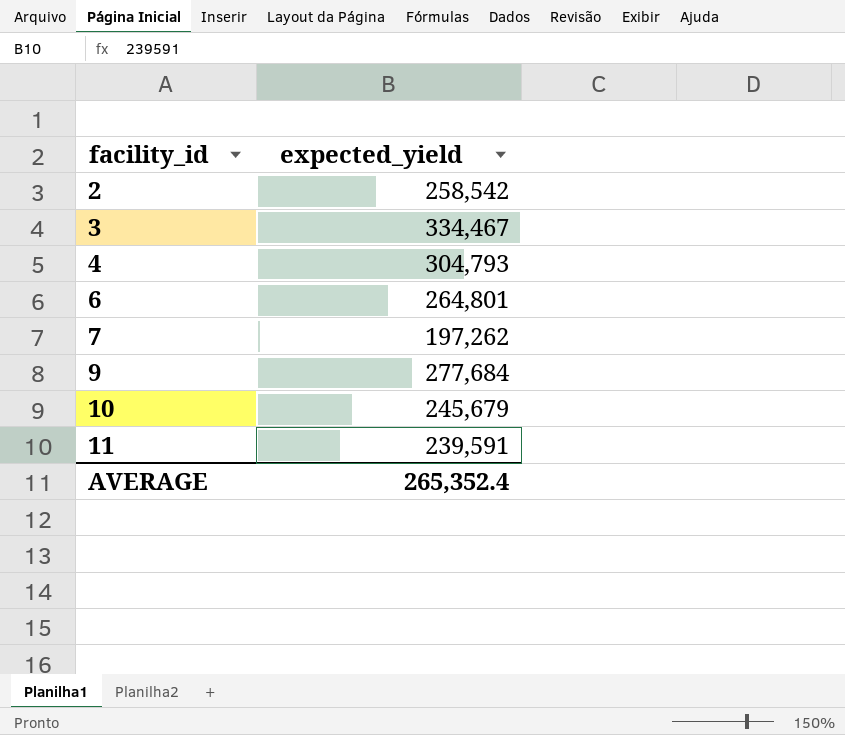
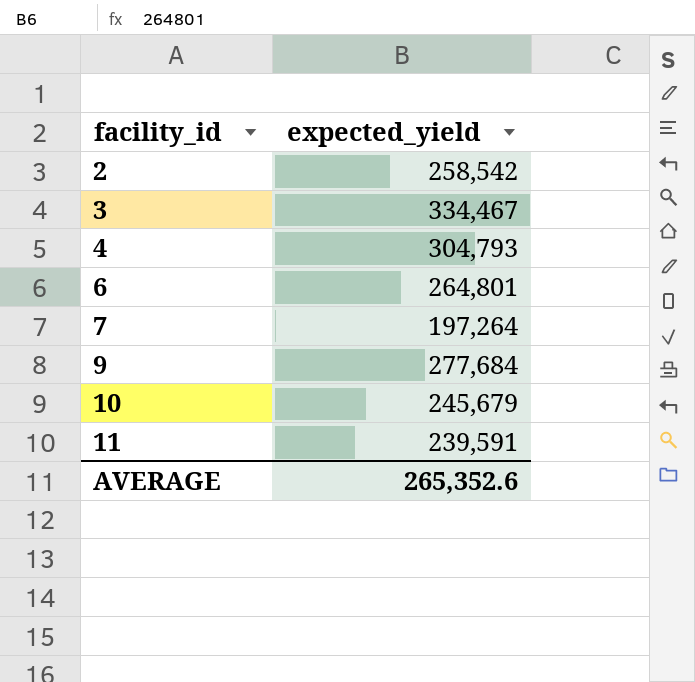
7 | expected_yield: 197,262 -> 197,264
AVERAGE | expected_yield: 265,352.4 -> 265,352.6

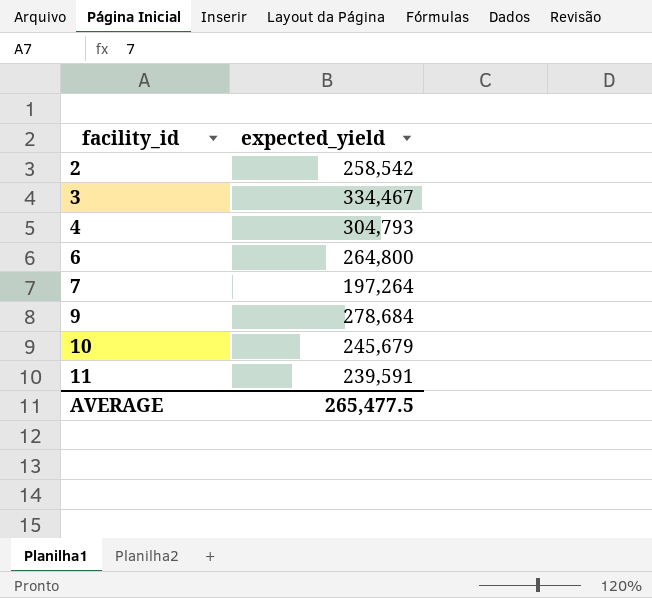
6 | expected_yield: 264,801 -> 264,800
9 | expected_yield: 277,684 -> 278,684
AVERAGE | expected_yield: 265,352.6 -> 265,477.5

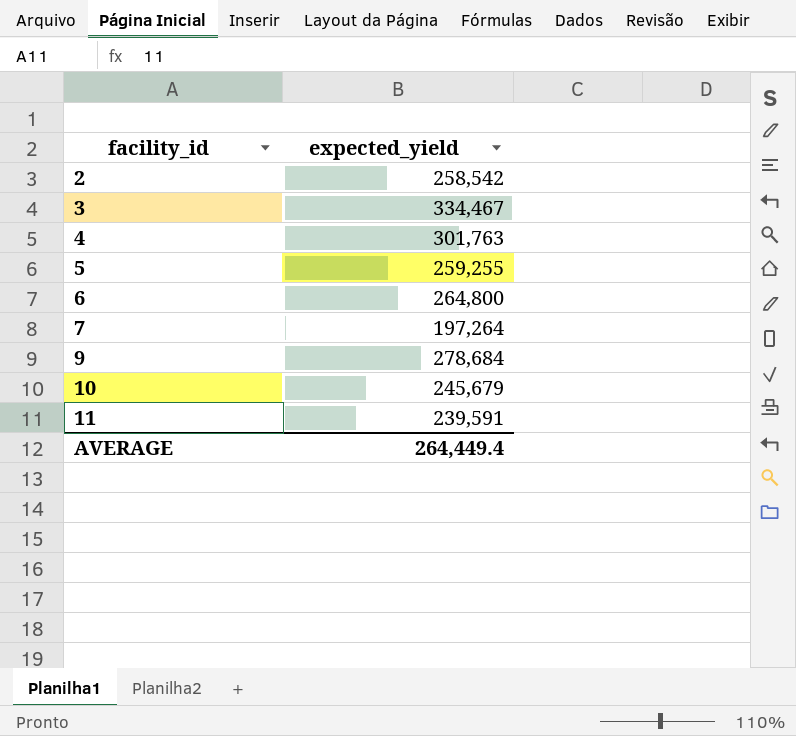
4 | expected_yield: 304,793 -> 301,763
row 5: none -> 259,255
AVERAGE | expected_yield: 265,477.5 -> 264,449.4

